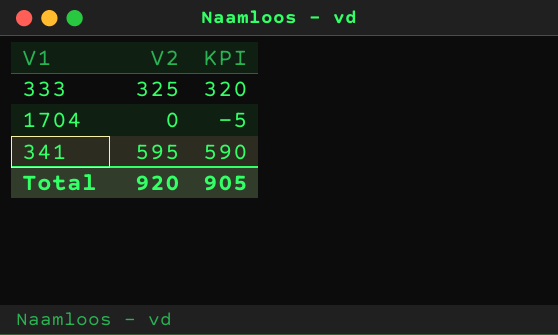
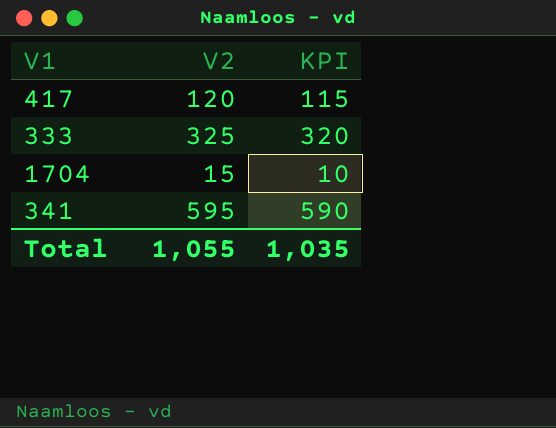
row 417: none -> 120 | 115
1704 | V2: 0 -> 15
1704 | KPI: -5 -> 10
Total | V2: 920 -> 1,055
Total | KPI: 905 -> 1,035

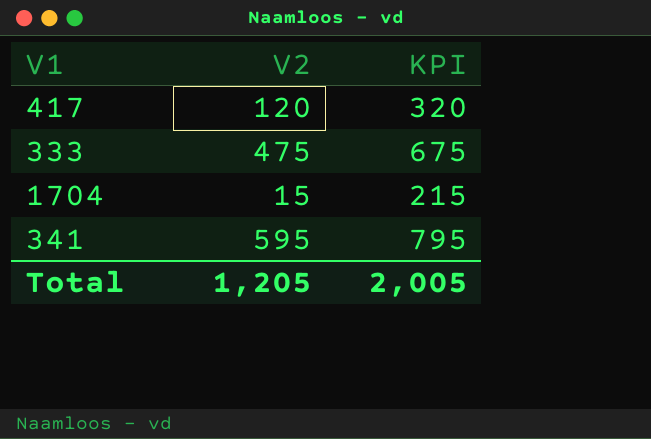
column KPI | formula: [V2] - 5 -> [V2] + 200
333 | V2: 325 -> 475
Total | V2: 1,055 -> 1,205
Total | KPI: 1,035 -> 2,005

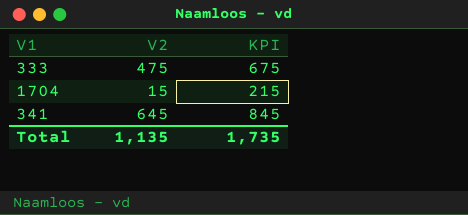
row 417: 120 | 320 -> none
341 | V2: 595 -> 645
341 | KPI: 795 -> 845
Total | V2: 1,205 -> 1,135
Total | KPI: 2,005 -> 1,735

